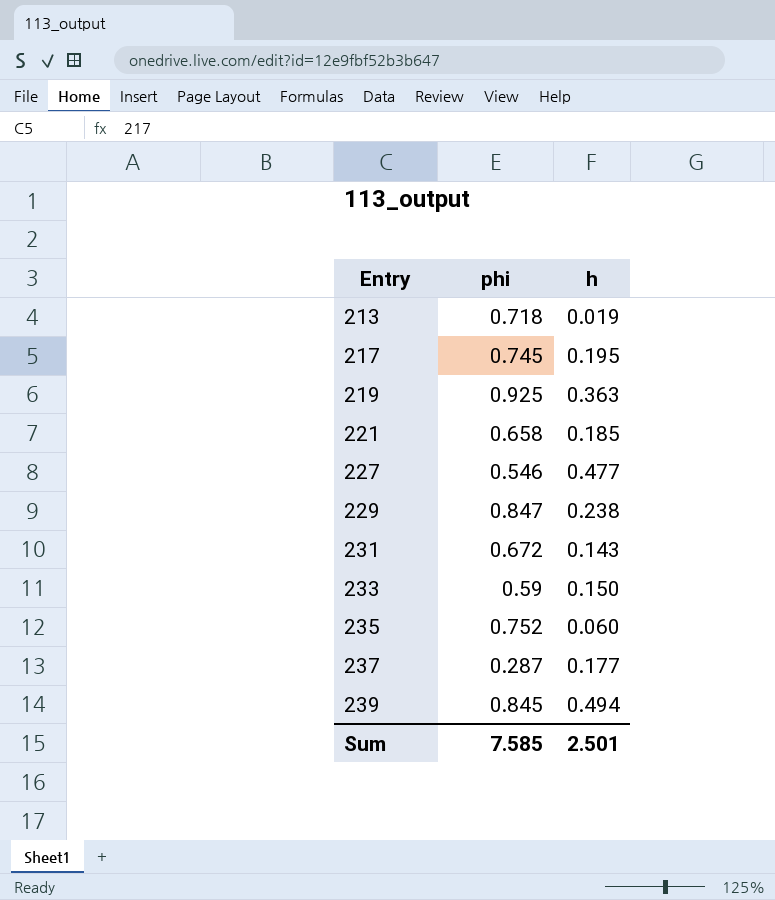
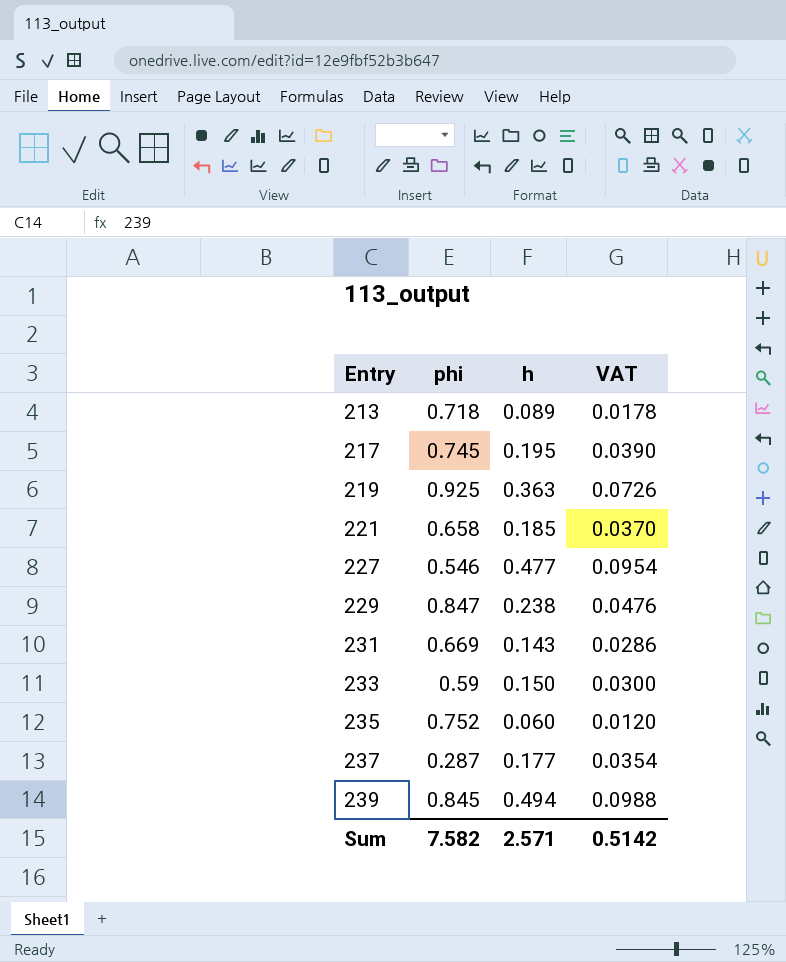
column VAT | formula: none -> [h] * 0.2
213 | h: 0.019 -> 0.089
231 | phi: 0.672 -> 0.669
Sum | phi: 7.585 -> 7.582
Sum | h: 2.501 -> 2.571

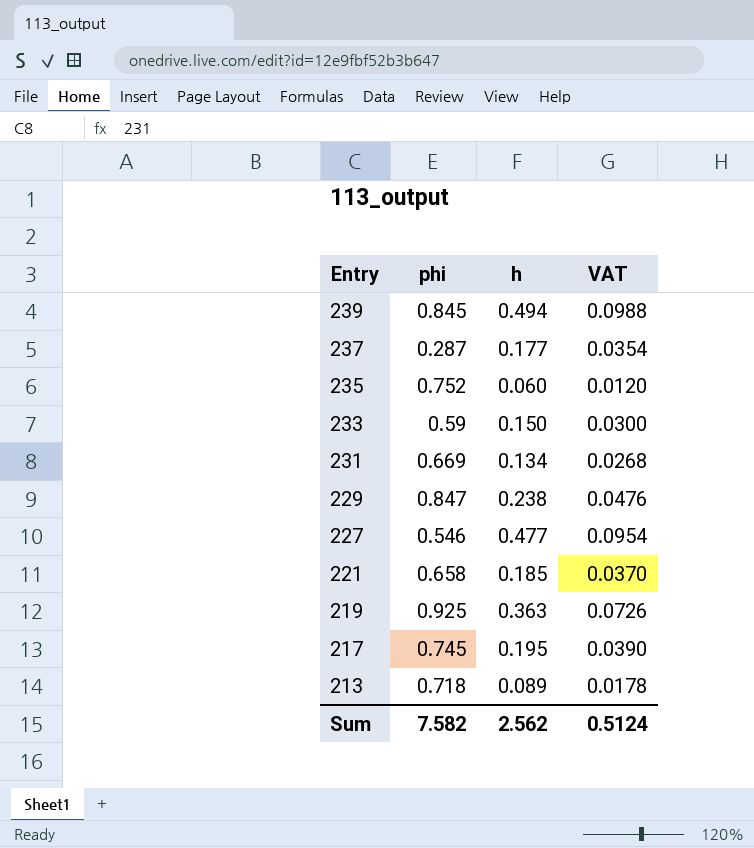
row order: Entry ascending -> Entry descending
231 | h: 0.143 -> 0.134
231 | VAT: 0.0286 -> 0.0268
Sum | h: 2.571 -> 2.562
Sum | VAT: 0.5142 -> 0.5124

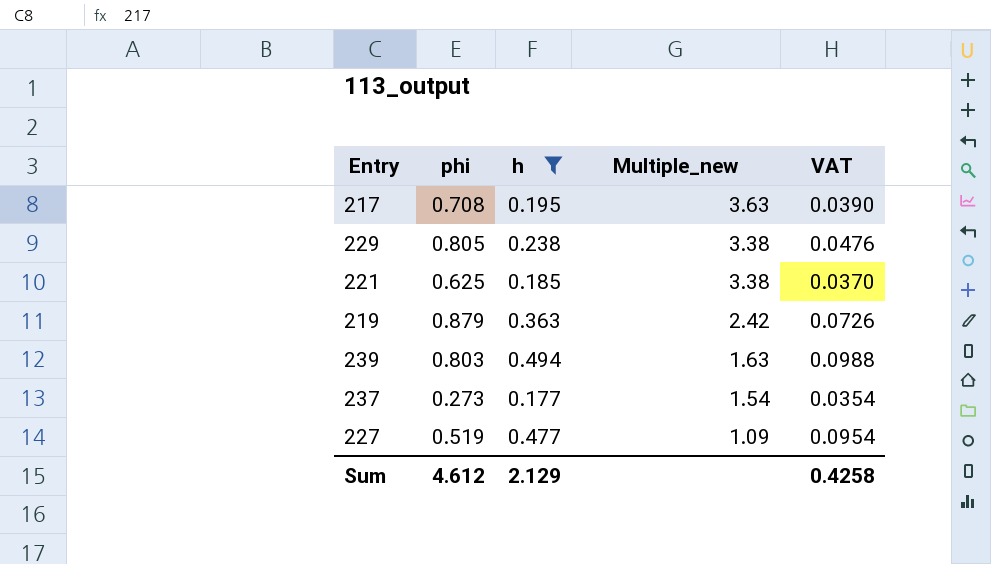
filter: none -> h >= 0.177
row order: Entry descending -> Multiple_new descending
column Multiple_new | formula: none -> [phi] / [h]
217 | phi: 0.745 -> 0.708
229 | phi: 0.847 -> 0.805
221 | phi: 0.658 -> 0.625
219 | phi: 0.925 -> 0.879
239 | phi: 0.845 -> 0.803
237 | phi: 0.287 -> 0.273
227 | phi: 0.546 -> 0.519
Sum | phi: 7.582 -> 4.612
Sum | h: 2.562 -> 2.129
Sum | VAT: 0.5124 -> 0.4258

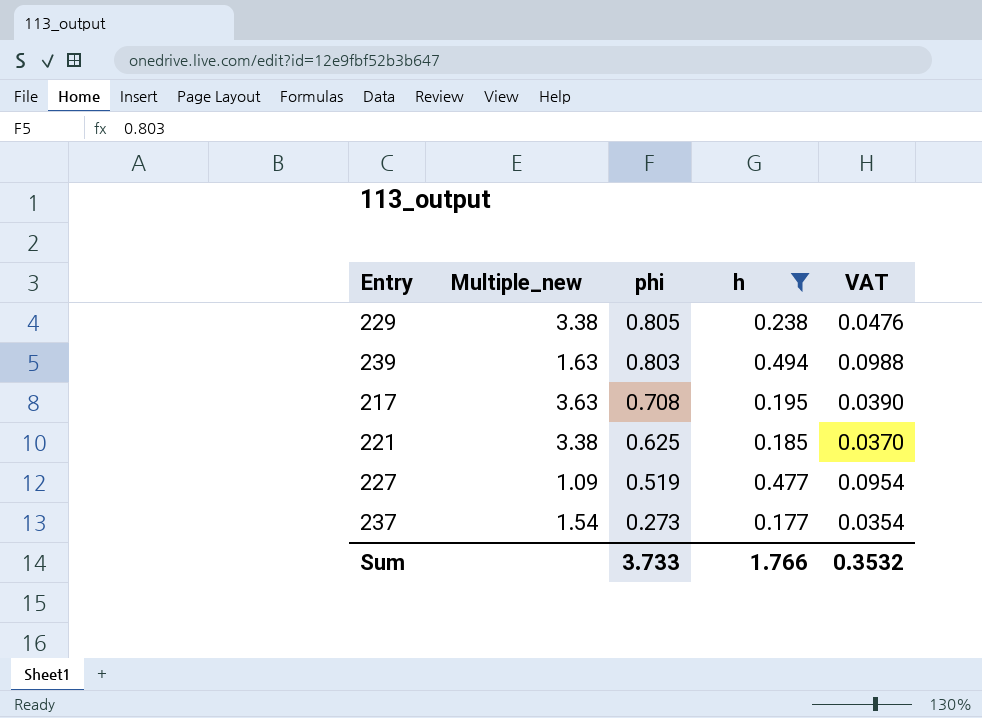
row order: Multiple_new descending -> phi descending
column Multiple_new | position: 4 -> 2
row 219: 0.879 | 0.363 | 2.42 | 0.0726 -> none
Sum | phi: 4.612 -> 3.733
Sum | h: 2.129 -> 1.766
Sum | VAT: 0.4258 -> 0.3532

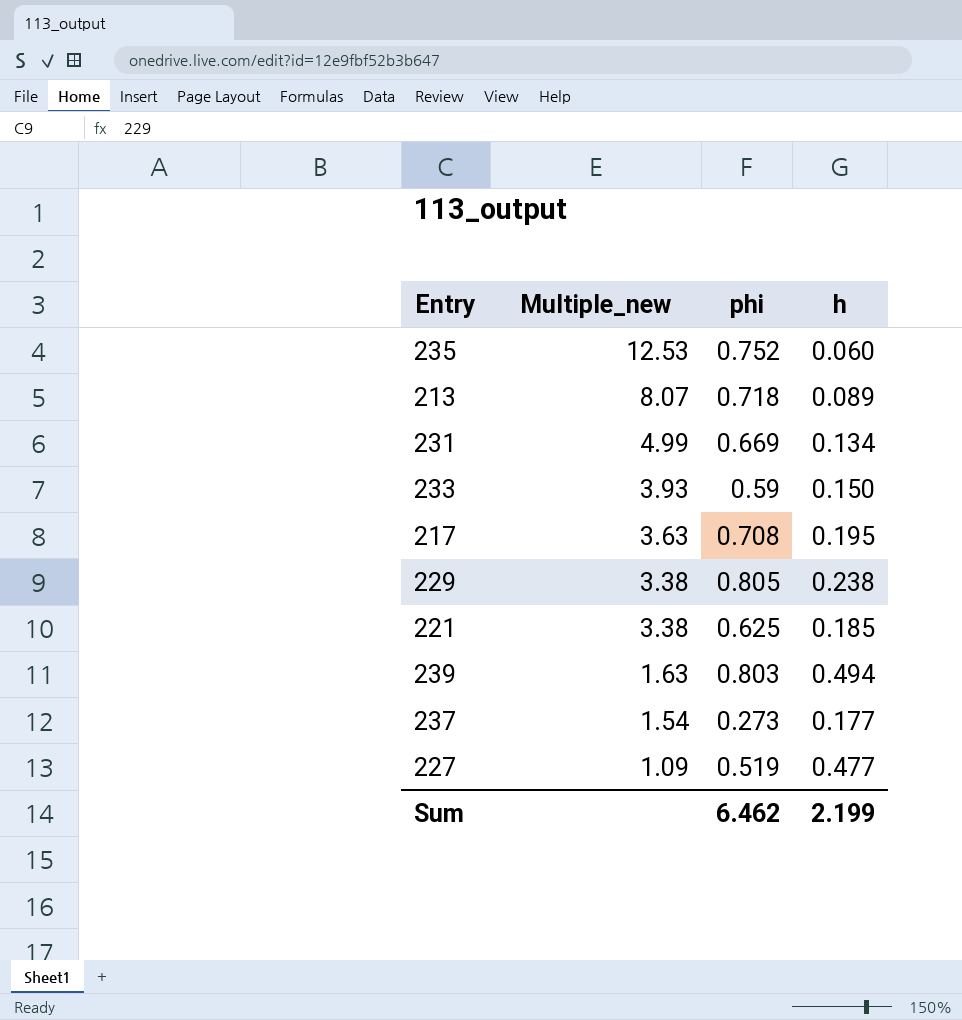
filter: h >= 0.177 -> none
row order: phi descending -> Multiple_new descending
column VAT | formula: [h] * 0.2 -> none
Sum | phi: 3.733 -> 6.462
Sum | h: 1.766 -> 2.199

